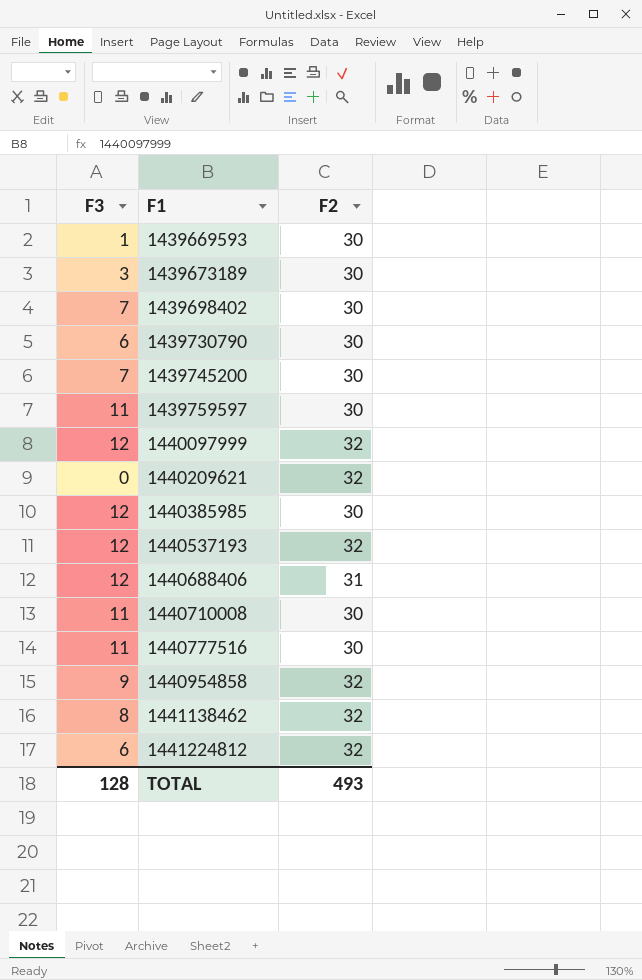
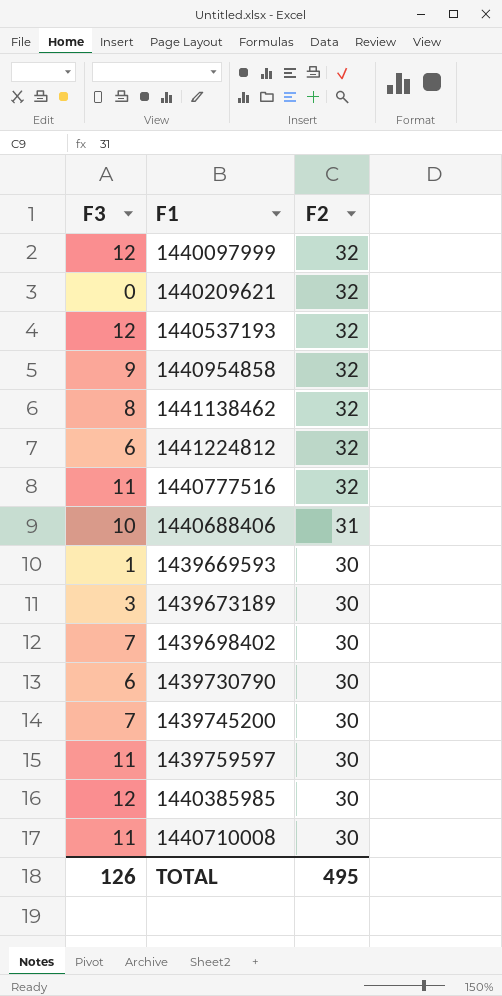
row order: F1 ascending -> F2 descending
1440777516 | F2: 30 -> 32
1440688406 | F3: 12 -> 10
TOTAL | F3: 128 -> 126
TOTAL | F2: 493 -> 495

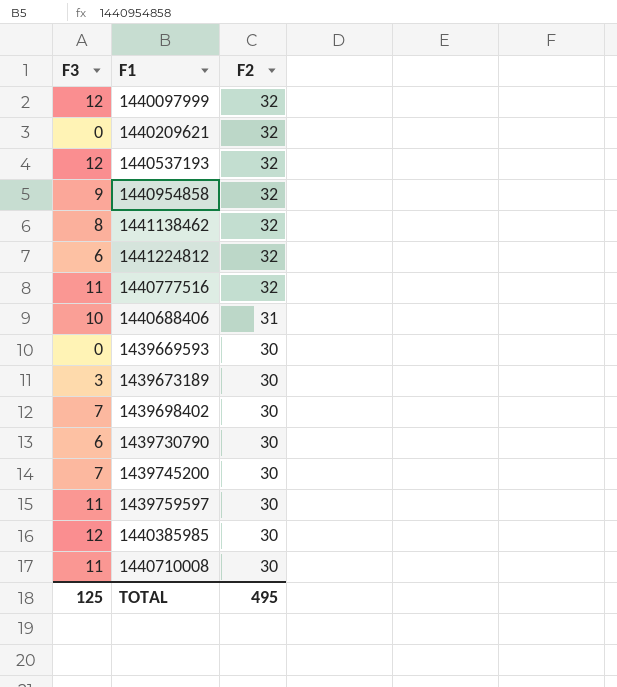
1439669593 | F3: 1 -> 0
TOTAL | F3: 126 -> 125

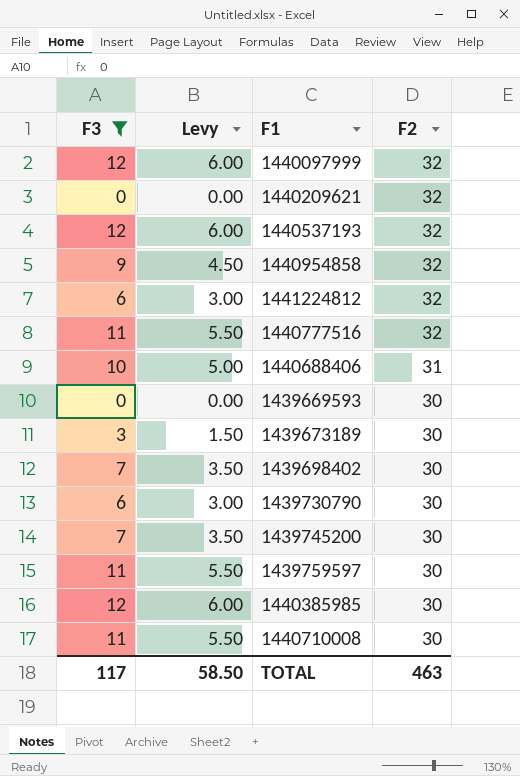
filter: none -> F3 != 8
column Levy | formula: none -> [F3] * 0.5
TOTAL | F3: 125 -> 117
TOTAL | F2: 495 -> 463

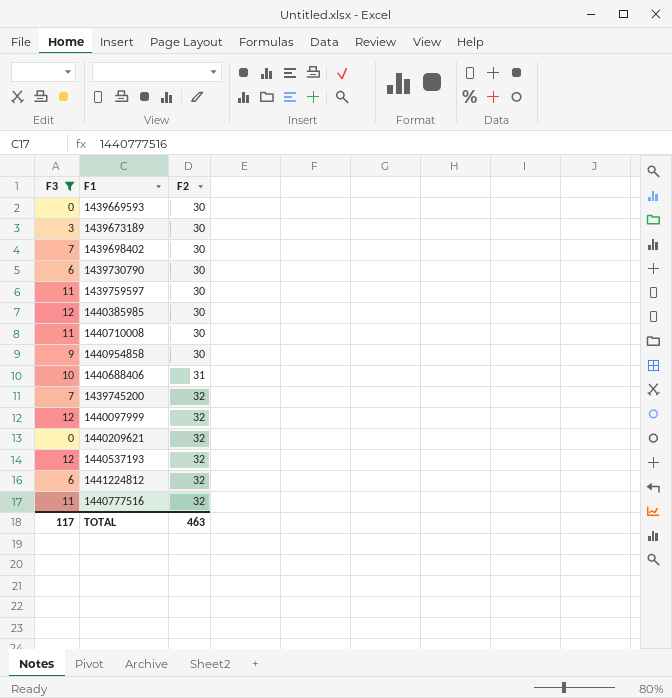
row order: F2 descending -> F2 ascending
column Levy | formula: [F3] * 0.5 -> none
1440954858 | F2: 32 -> 30
1439745200 | F2: 30 -> 32

